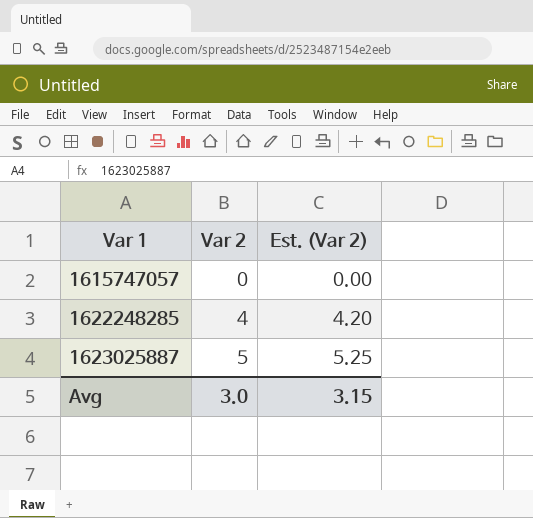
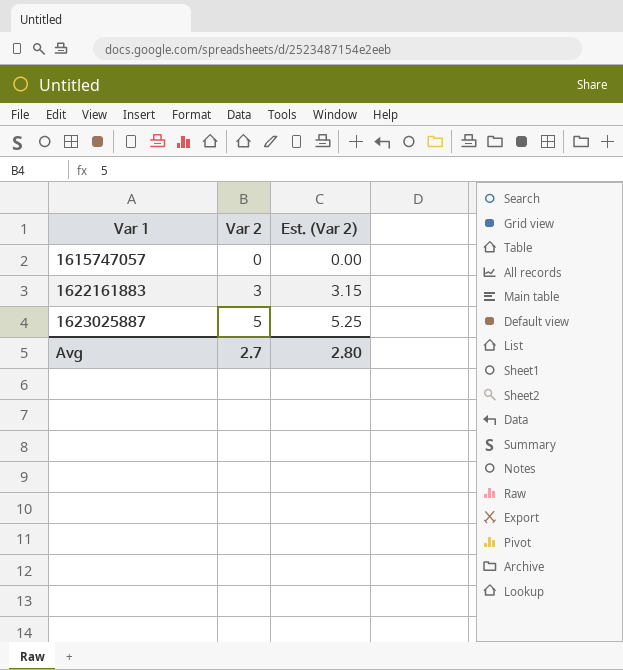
row 1622248285: 4 | 4.20 -> none
row 1622161883: none -> 3 | 3.15
Avg | Var 2: 3.0 -> 2.7
Avg | Est. (Var 2): 3.15 -> 2.80

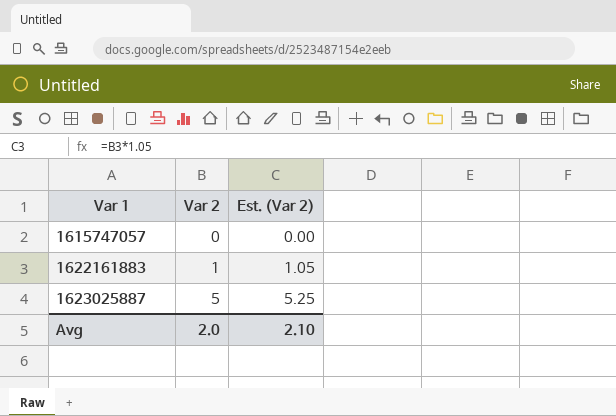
1622161883 | Var 2: 3 -> 1
1622161883 | Est. (Var 2): 3.15 -> 1.05
Avg | Var 2: 2.7 -> 2.0
Avg | Est. (Var 2): 2.80 -> 2.10

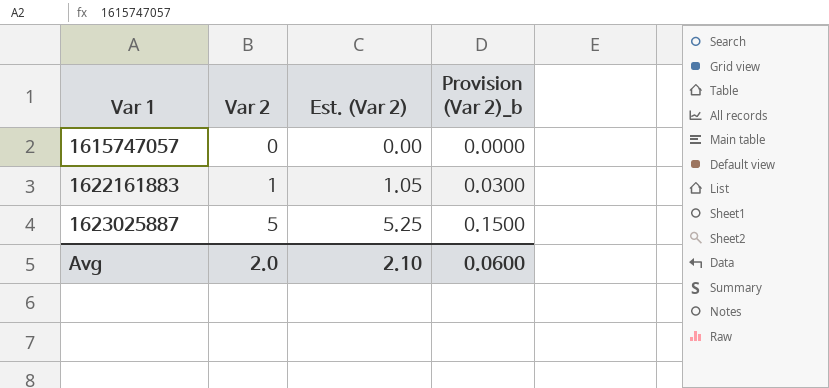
column Provision (Var 2)_b | formula: none -> [Var 2] * 0.03

